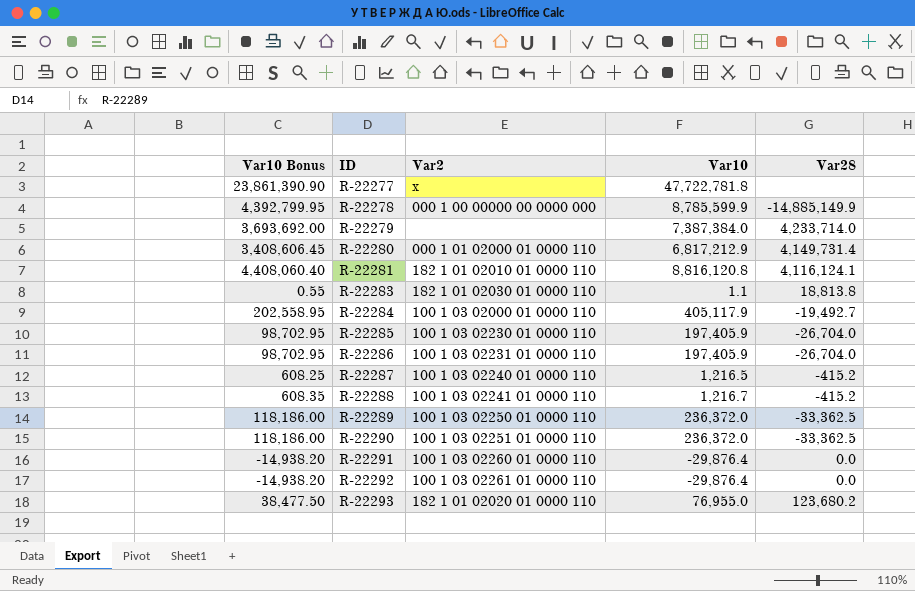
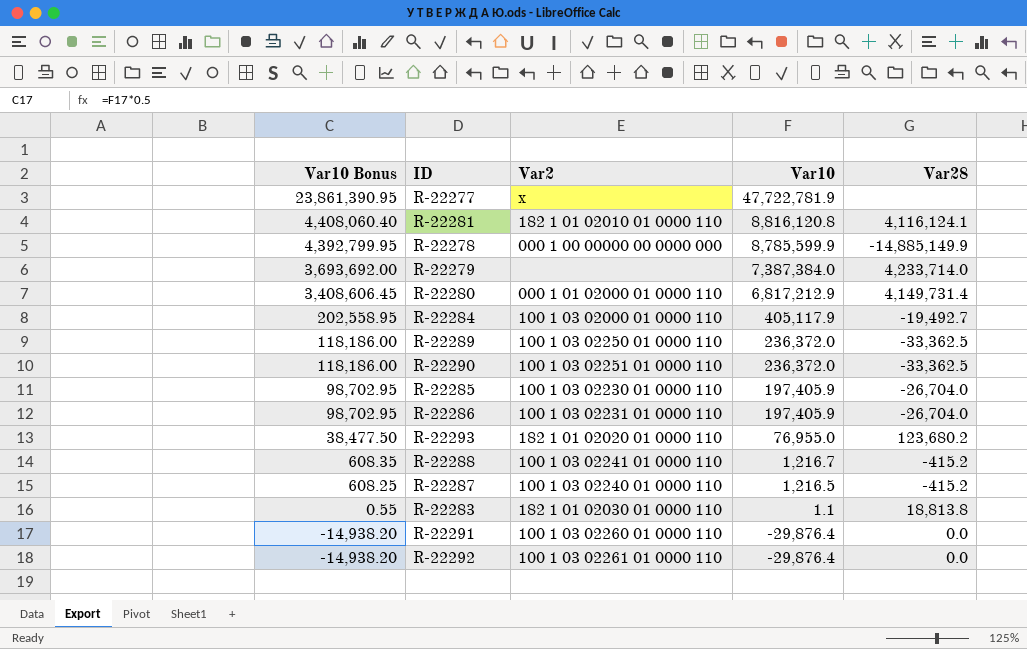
row order: ID ascending -> Var10 Bonus descending
R-22277 | Var10 Bonus: 23,861,390.90 -> 23,861,390.95
R-22277 | Var10: 47,722,781.8 -> 47,722,781.9

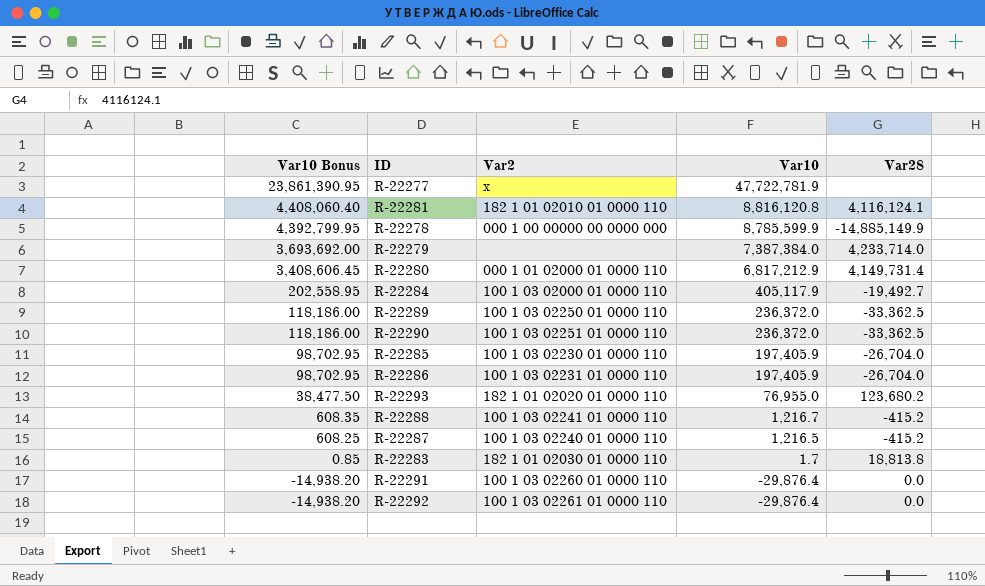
R-22283 | Var10 Bonus: 0.55 -> 0.85
R-22283 | Var10: 1.1 -> 1.7

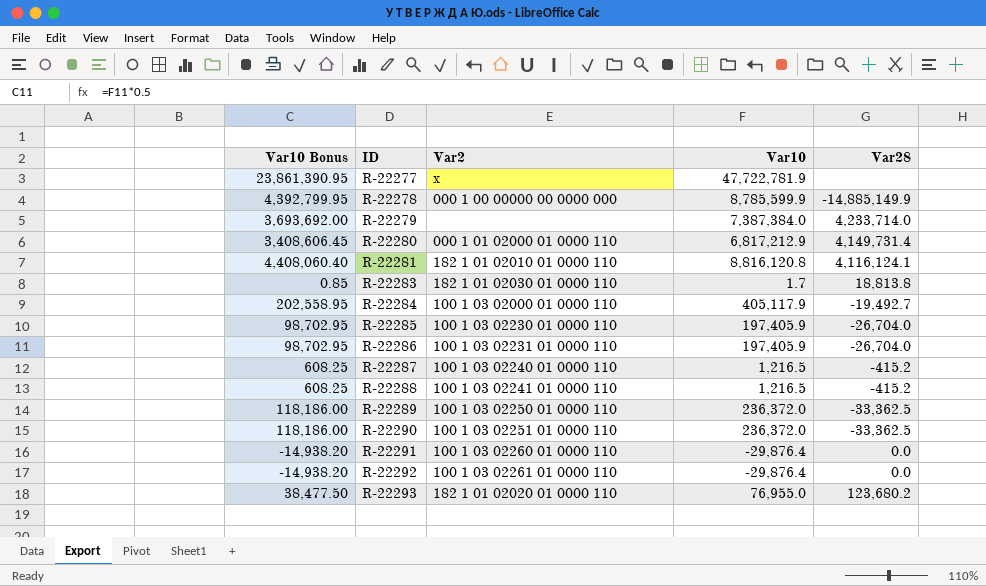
row order: Var10 Bonus descending -> ID ascending
R-22288 | Var10 Bonus: 608.35 -> 608.25
R-22288 | Var10: 1,216.7 -> 1,216.5

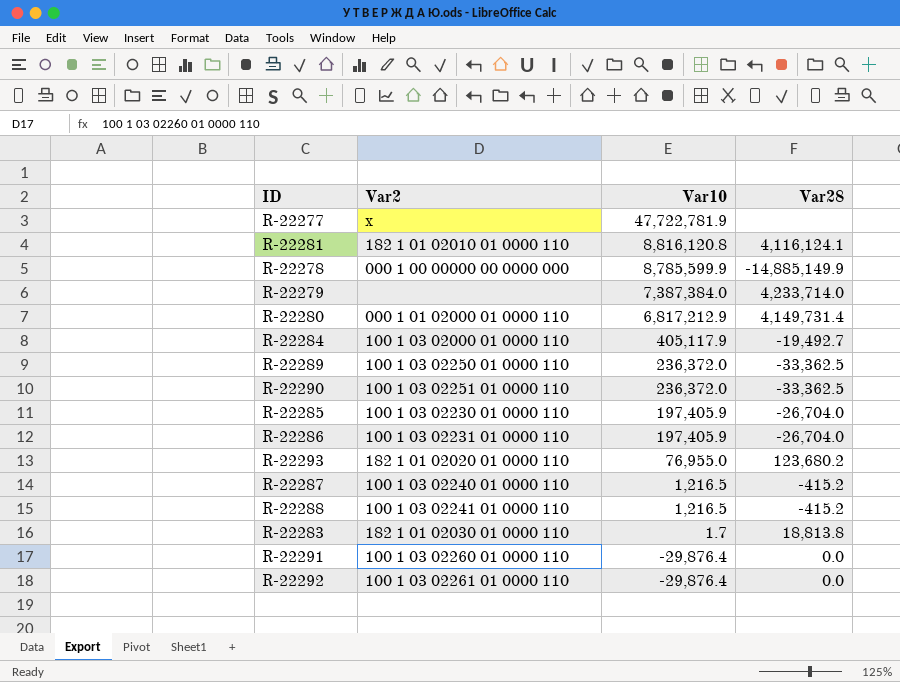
row order: ID ascending -> Var10 descending
column Var10 Bonus | formula: [Var10] * 0.5 -> none

